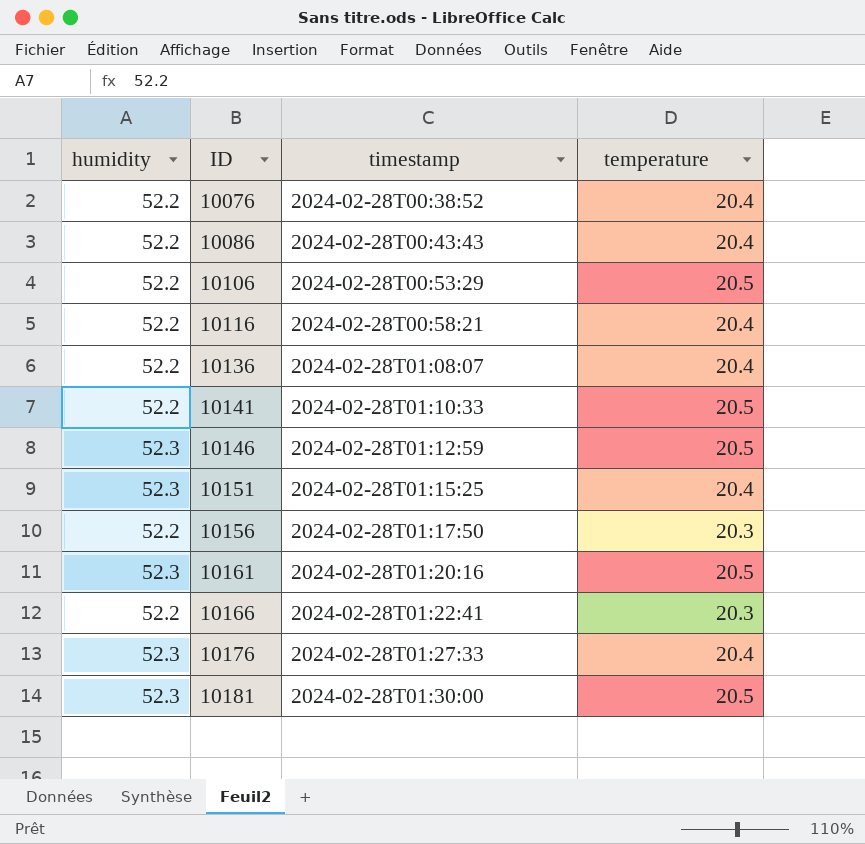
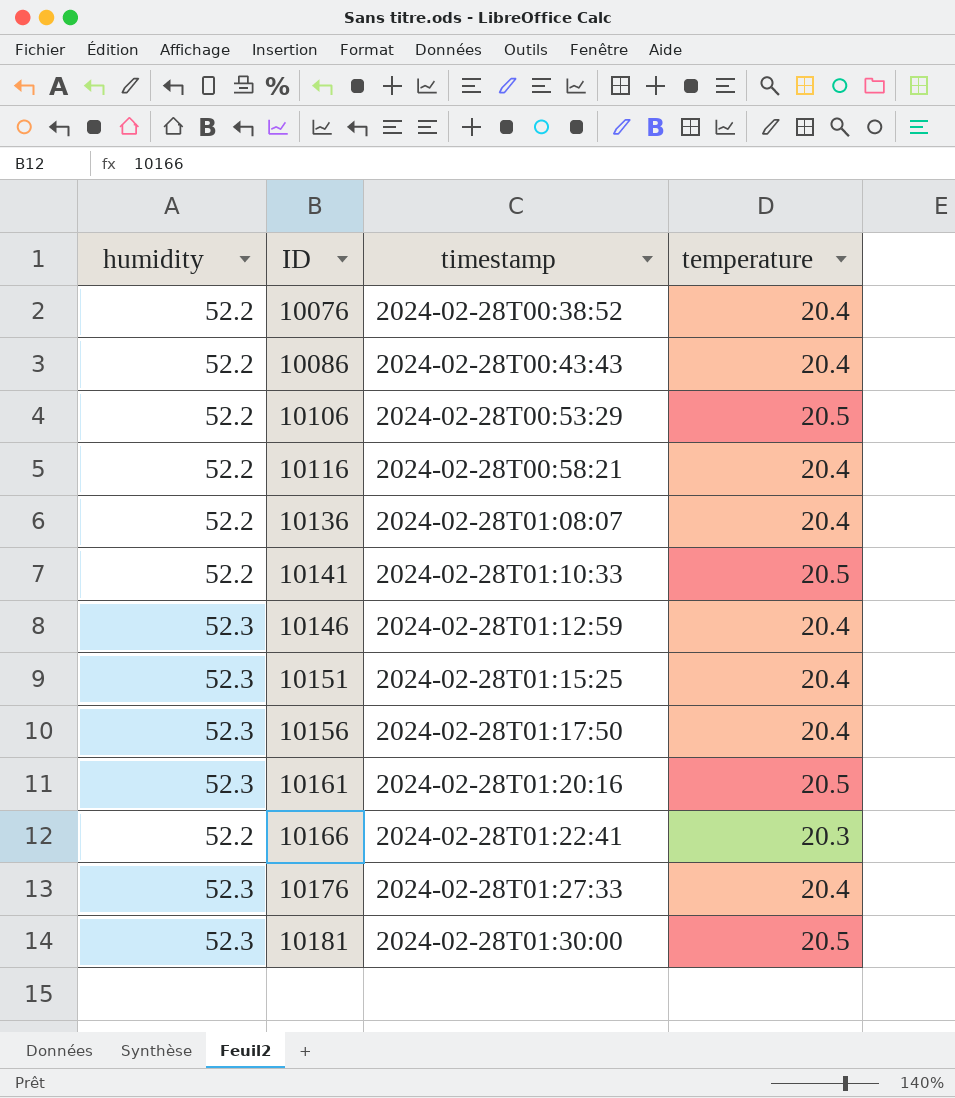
10146 | temperature: 20.5 -> 20.4
10156 | humidity: 52.2 -> 52.3
10156 | temperature: 20.3 -> 20.4

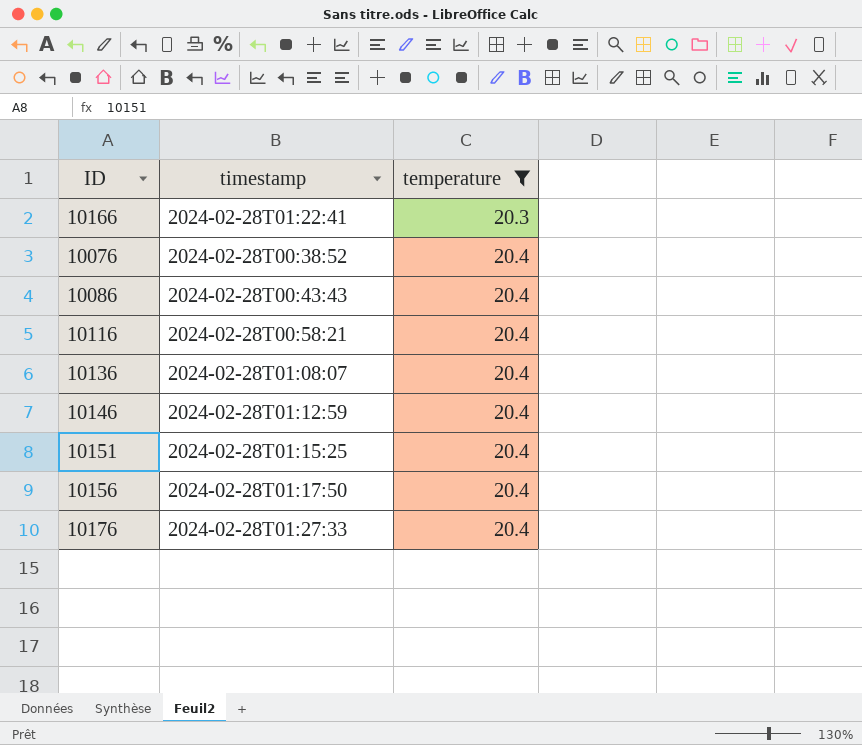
filter: none -> temperature != 20.5
row order: ID ascending -> temperature ascending
column humidity | position: 1 -> none

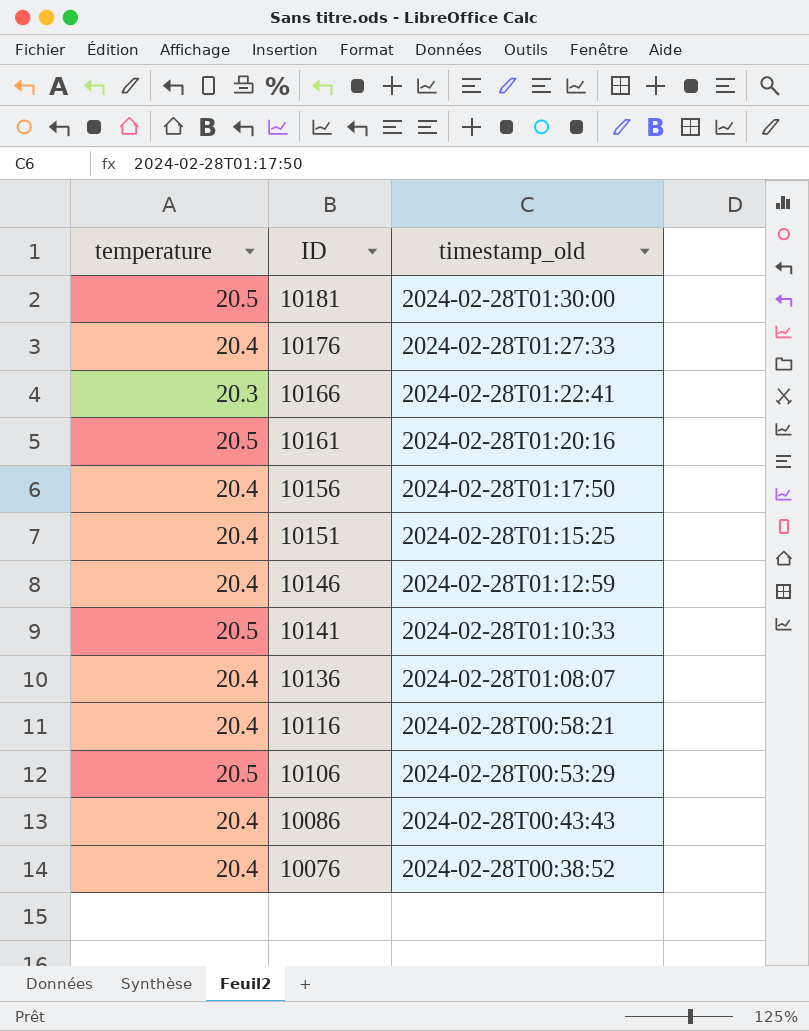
filter: temperature != 20.5 -> none
row order: temperature ascending -> ID descending
column temperature | position: 3 -> 1
column name: timestamp -> timestamp_old

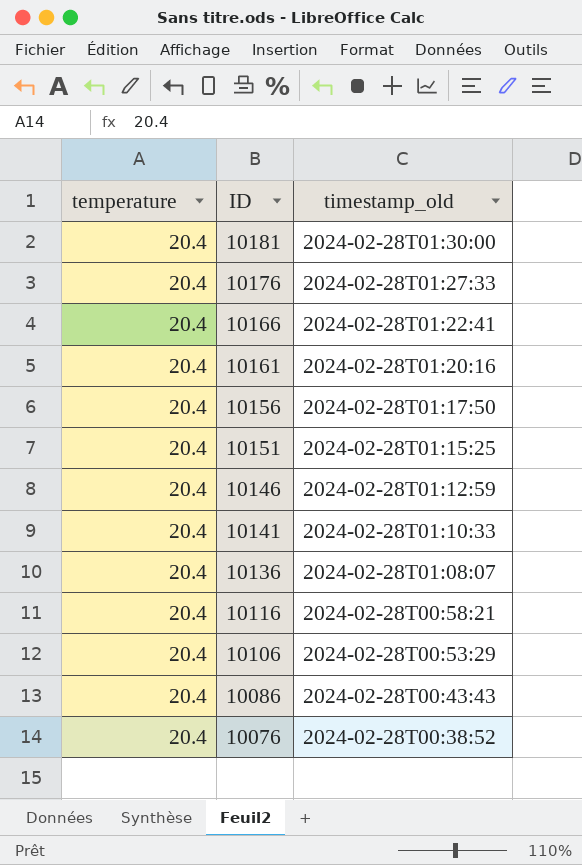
10181 | temperature: 20.5 -> 20.4
10166 | temperature: 20.3 -> 20.4
10161 | temperature: 20.5 -> 20.4
10141 | temperature: 20.5 -> 20.4
10106 | temperature: 20.5 -> 20.4

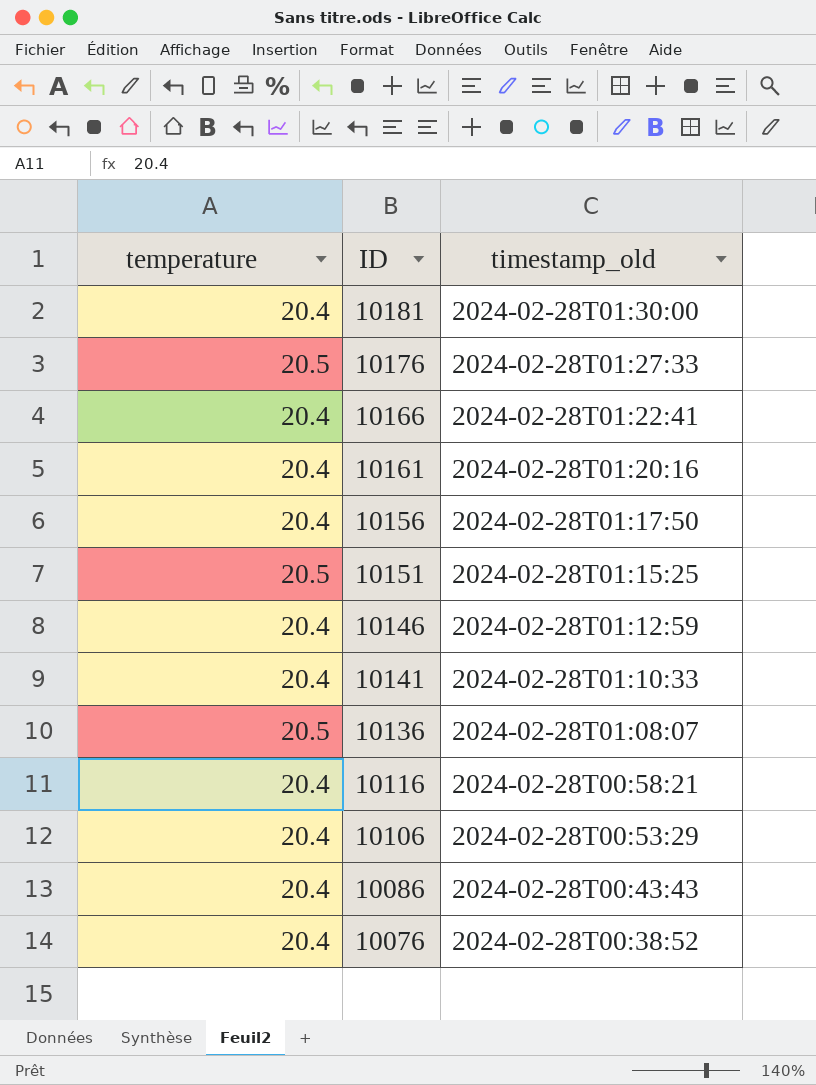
10176 | temperature: 20.4 -> 20.5
10151 | temperature: 20.4 -> 20.5
10136 | temperature: 20.4 -> 20.5

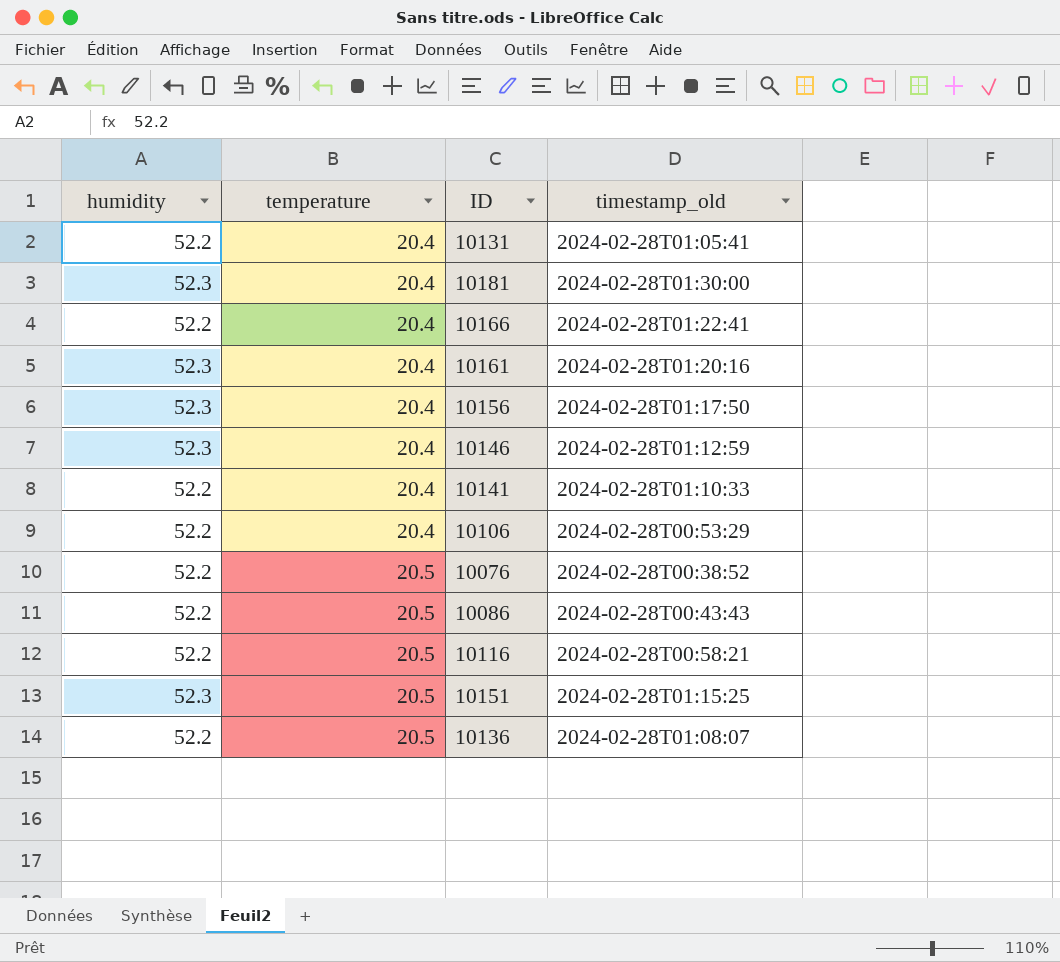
row order: ID descending -> temperature ascending
column humidity | position: none -> 1
row 10176: 20.5 | 2024-02-28T01:27:33 -> none
row 10131: none -> 52.2 | 20.4 | 2024-02-28T01:05:41
10076 | temperature: 20.4 -> 20.5
10086 | temperature: 20.4 -> 20.5
10116 | temperature: 20.4 -> 20.5

